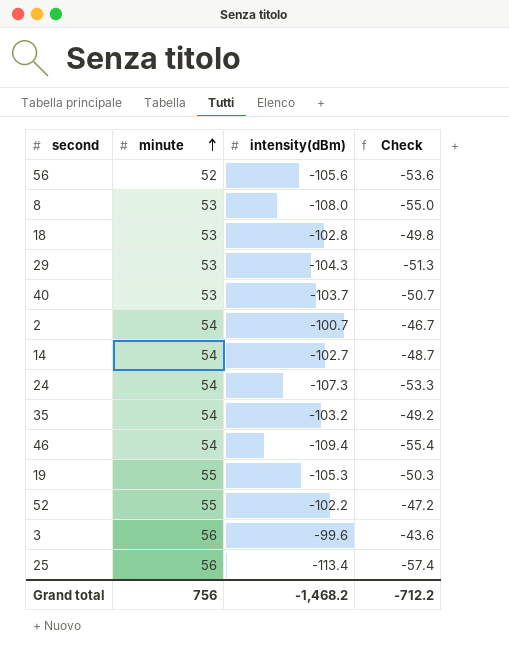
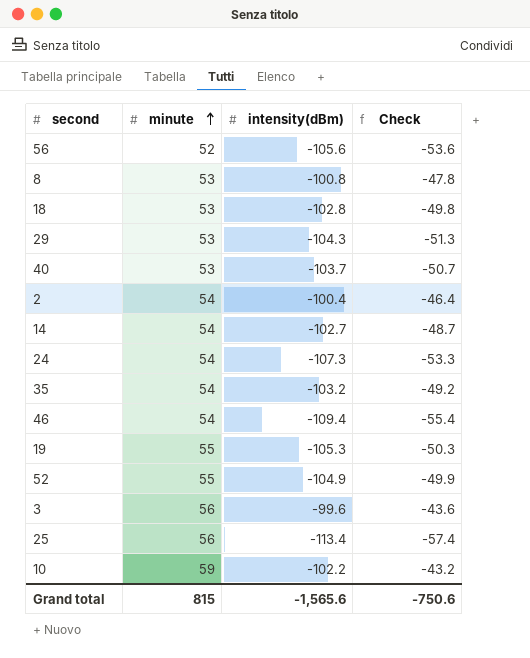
8 | intensity(dBm): -108.0 -> -100.8
8 | Check: -55.0 -> -47.8
2 | intensity(dBm): -100.7 -> -100.4
2 | Check: -46.7 -> -46.4
52 | intensity(dBm): -102.2 -> -104.9
52 | Check: -47.2 -> -49.9
row 10: none -> 59 | -102.2 | -43.2
Grand total | minute: 756 -> 815
Grand total | intensity(dBm): -1,468.2 -> -1,565.6
Grand total | Check: -712.2 -> -750.6

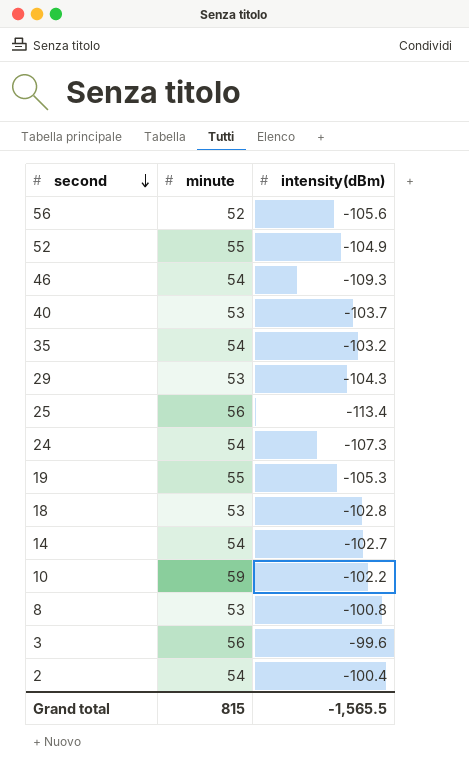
row order: minute ascending -> second descending
column Check | formula: [minute] + [intensity(dBm)] -> none
46 | intensity(dBm): -109.4 -> -109.3
Grand total | intensity(dBm): -1,565.6 -> -1,565.5

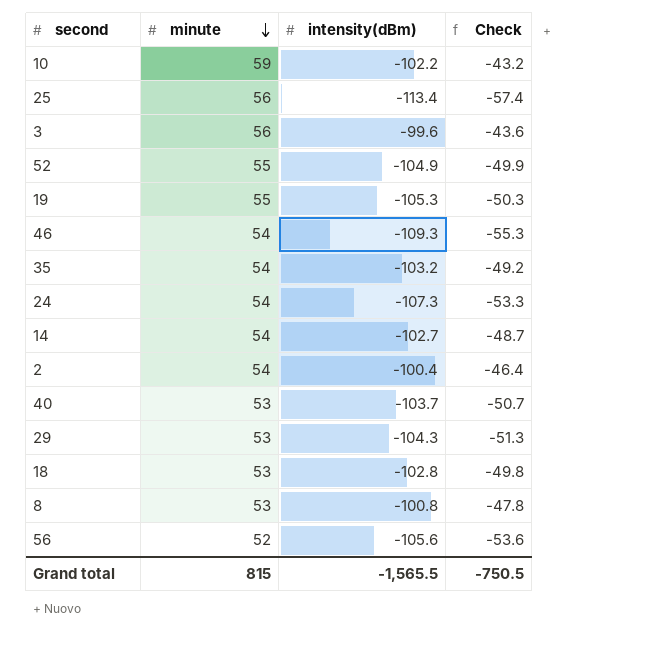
row order: second descending -> minute descending
column Check | formula: none -> [minute] + [intensity(dBm)]

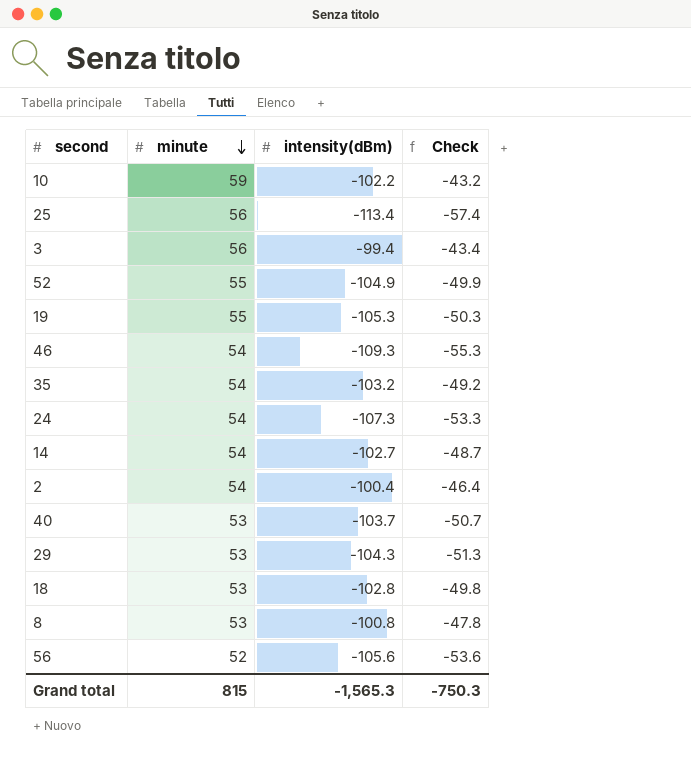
3 | intensity(dBm): -99.6 -> -99.4
3 | Check: -43.6 -> -43.4
Grand total | intensity(dBm): -1,565.5 -> -1,565.3
Grand total | Check: -750.5 -> -750.3

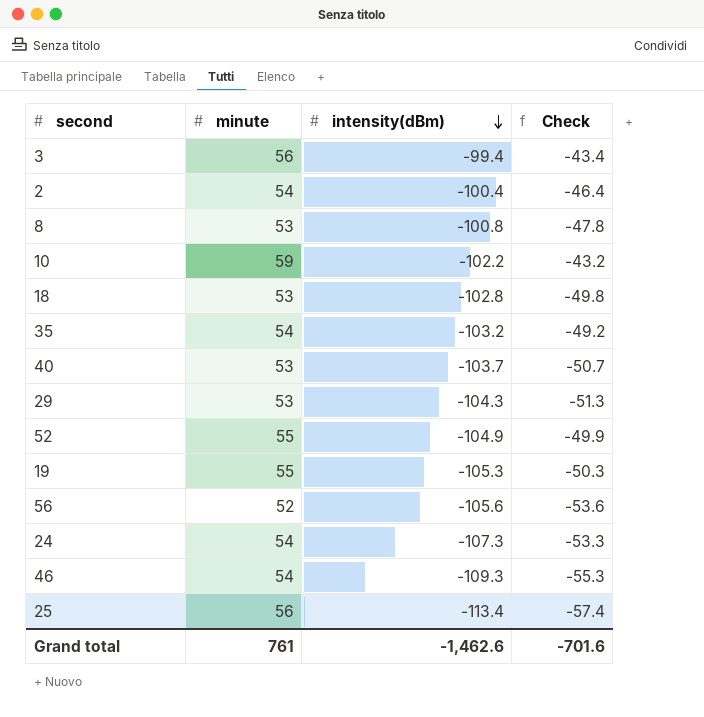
row order: minute descending -> intensity(dBm) descending
row 14: 54 | -102.7 | -48.7 -> none
Grand total | minute: 815 -> 761
Grand total | intensity(dBm): -1,565.3 -> -1,462.6
Grand total | Check: -750.3 -> -701.6

